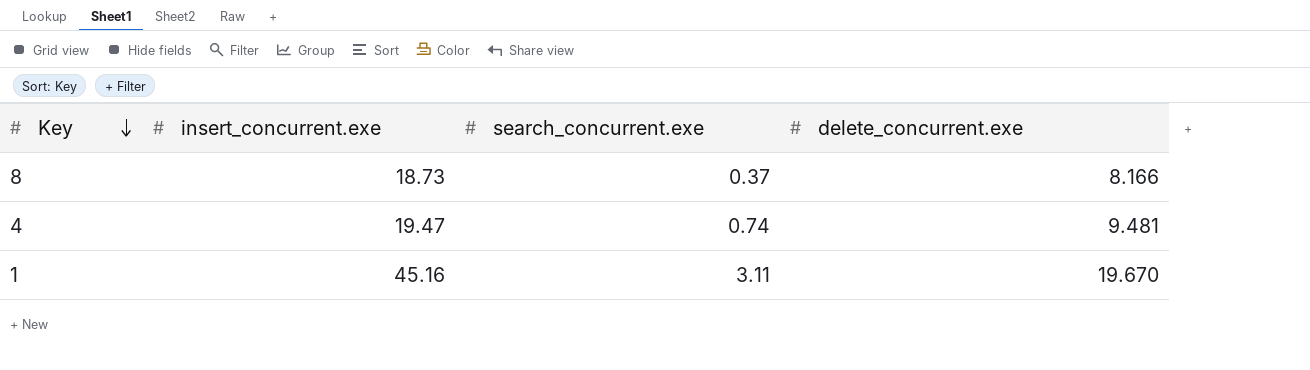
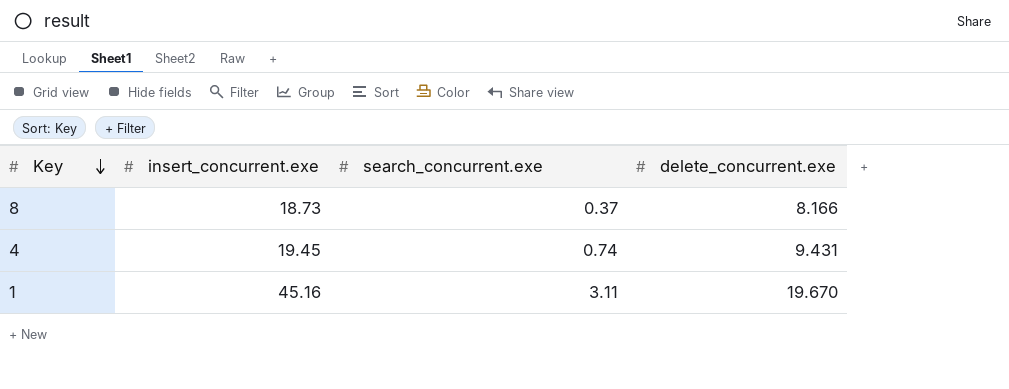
4 | insert_concurrent.exe: 19.47 -> 19.45
4 | delete_concurrent.exe: 9.481 -> 9.431

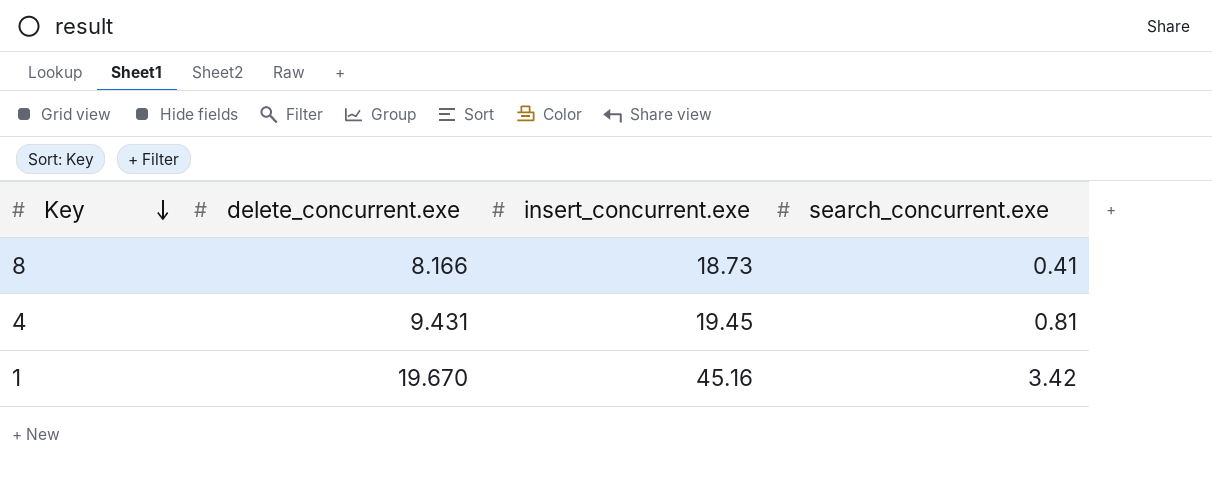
column delete_concurrent.exe | position: 4 -> 2
8 | search_concurrent.exe: 0.37 -> 0.41
4 | search_concurrent.exe: 0.74 -> 0.81
1 | search_concurrent.exe: 3.11 -> 3.42

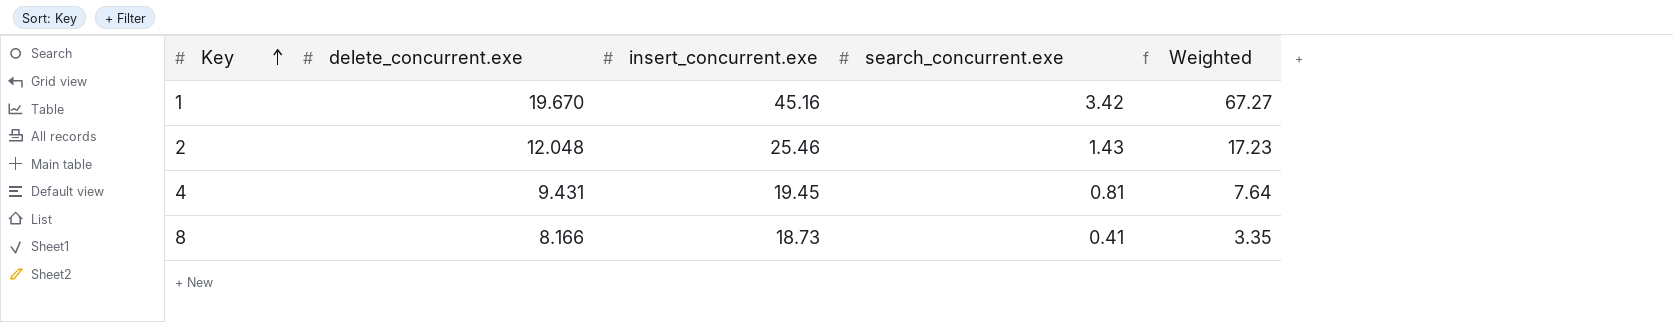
row order: Key descending -> Key ascending
column Weighted | formula: none -> [delete_concurrent.exe] * [search_concurrent.exe]
row 2: none -> 12.048 | 25.46 | 1.43 | 17.23

